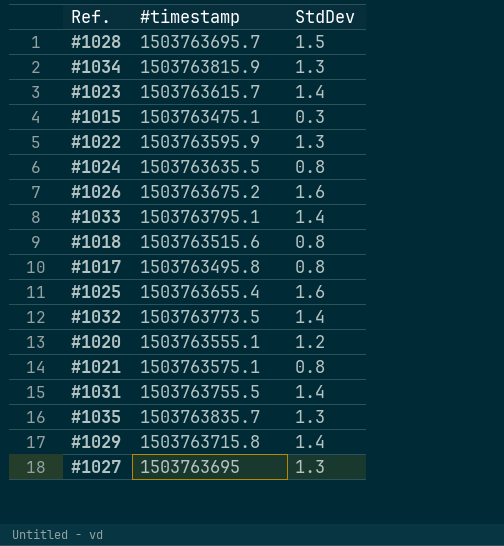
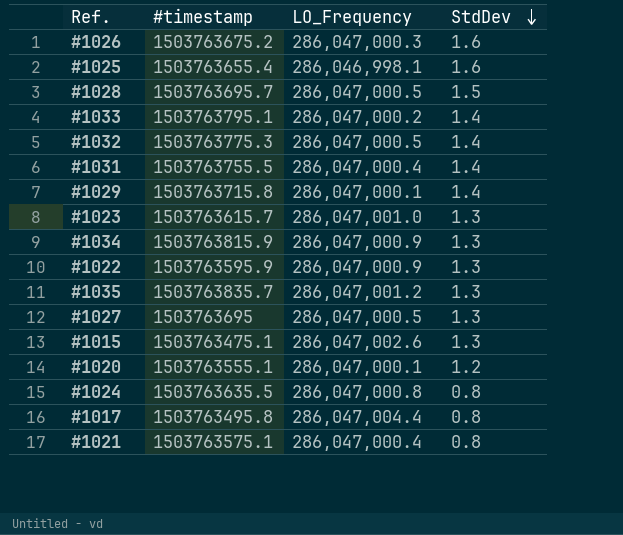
row order: none -> StdDev descending
column LO_Frequency | position: none -> 3
row #1018: 1503763515.6 | 0.8 -> none
#1032 | #timestamp: 1503763773.5 -> 1503763775.3
#1023 | StdDev: 1.4 -> 1.3
#1015 | StdDev: 0.3 -> 1.3

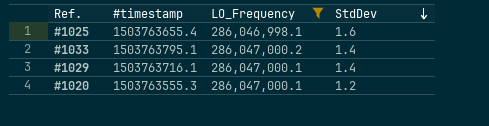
filter: none -> LO_Frequency <= 286,047,000.2
#1029 | #timestamp: 1503763715.8 -> 1503763716.1
#1020 | #timestamp: 1503763555.1 -> 1503763555.3

